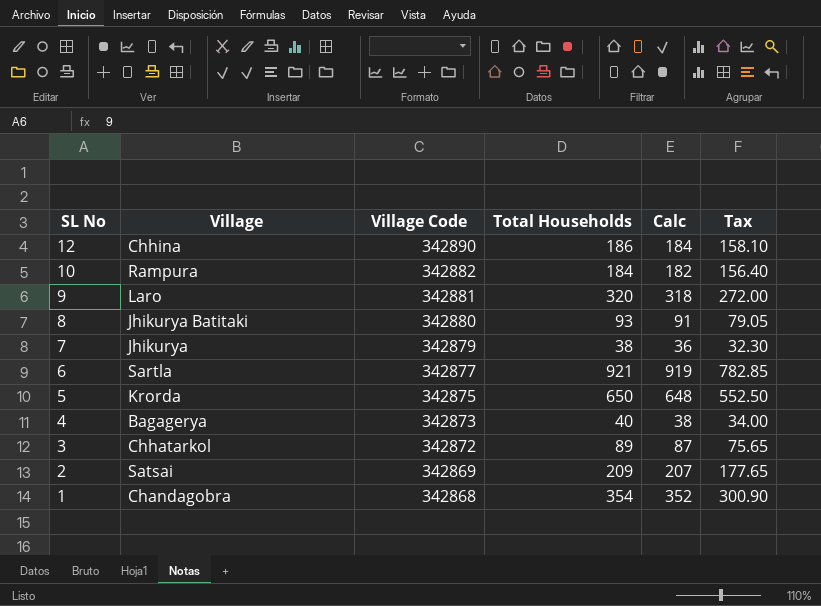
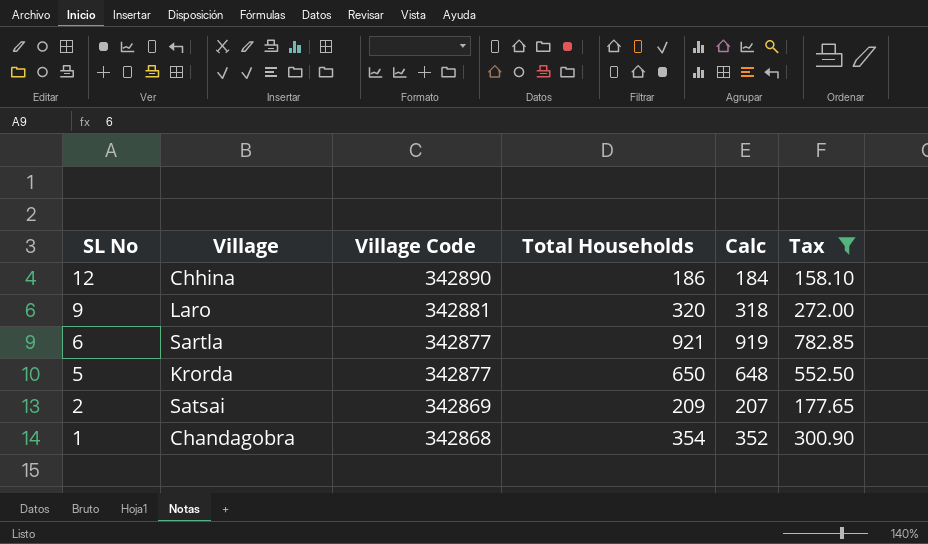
filter: none -> Tax >= 158.10
5 | Village Code: 342875 -> 342877

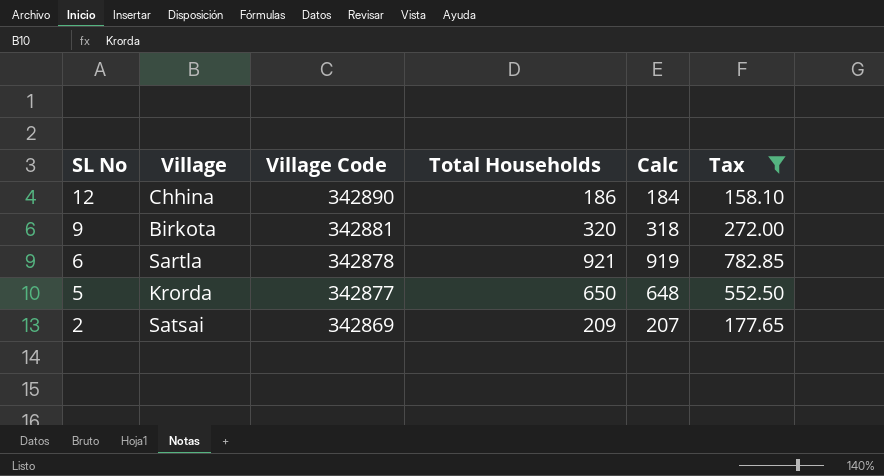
row 1: Chandagobra | 342868 | 354 | 352 | 300.90 -> none
9 | Village: Laro -> Birkota
6 | Village Code: 342877 -> 342878

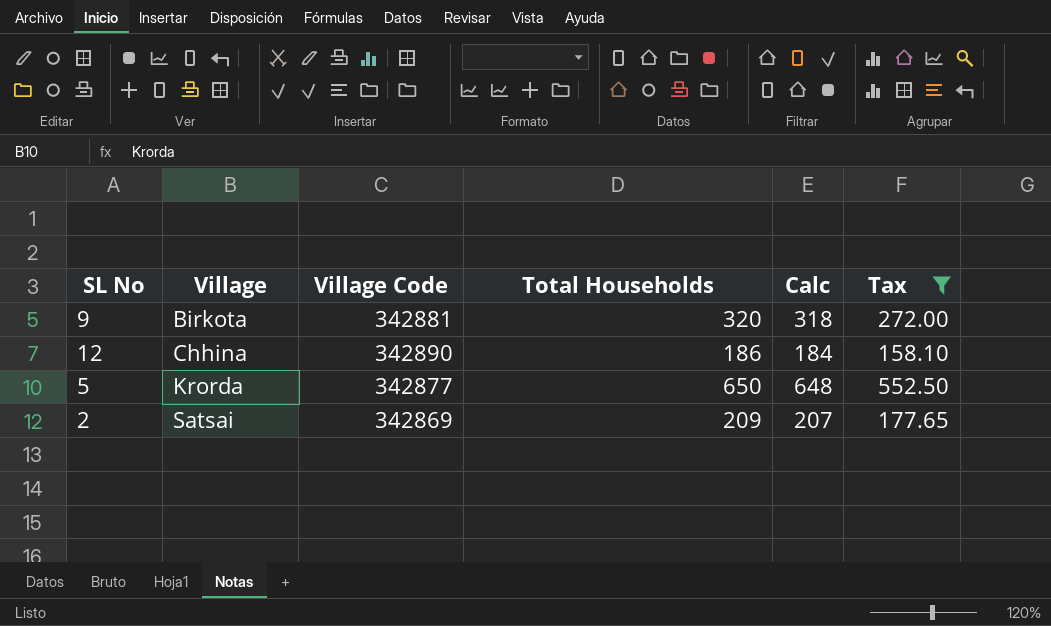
row order: SL No descending -> Village ascending
row 6: Sartla | 342878 | 921 | 919 | 782.85 -> none

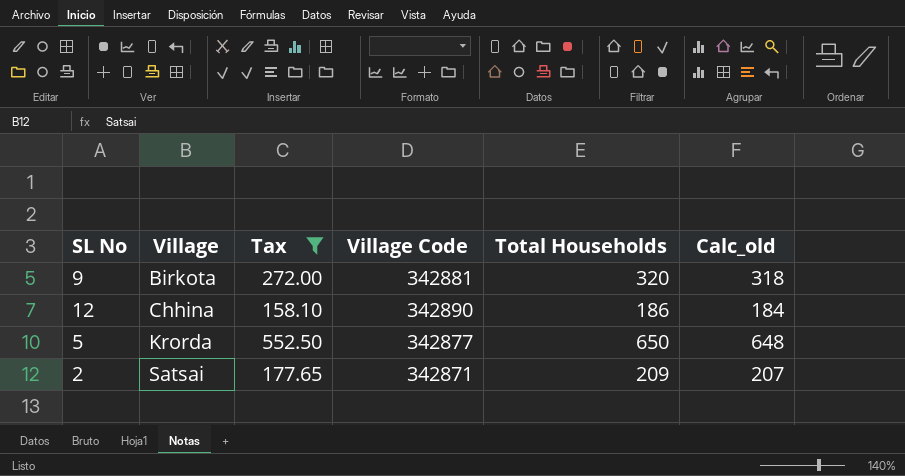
column Tax | position: 6 -> 3
column name: Calc -> Calc_old
2 | Village Code: 342869 -> 342871

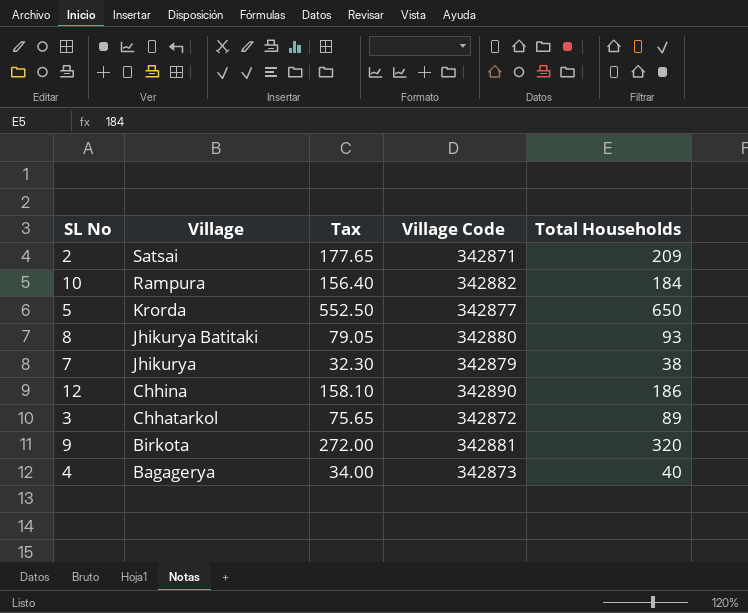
filter: Tax >= 158.10 -> none
row order: Village ascending -> Village descending
column Calc_old | formula: [Total Households] - 2 -> none

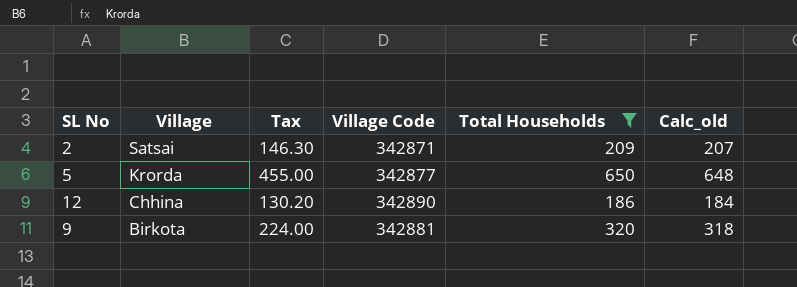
filter: none -> Total Households >= 186
column Tax | formula: [Total Households] * 0.85 -> [Total Households] * 0.7
column Calc_old | formula: none -> [Total Households] - 2

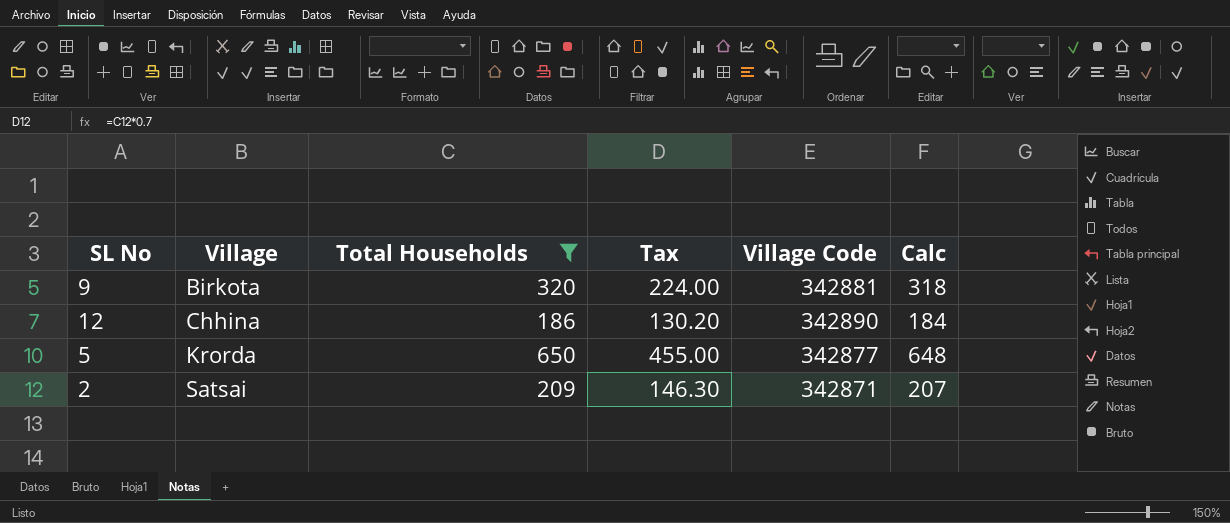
row order: Village descending -> Village ascending
column Total Households | position: 5 -> 3
column name: Calc_old -> Calc

